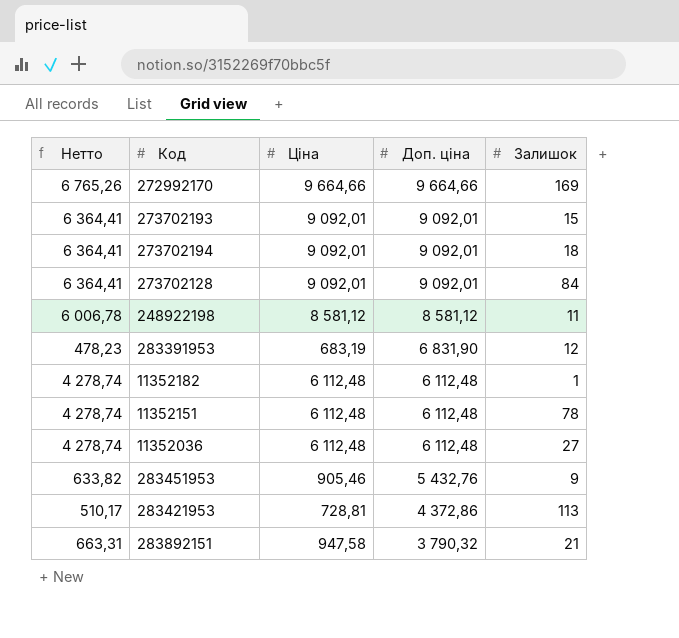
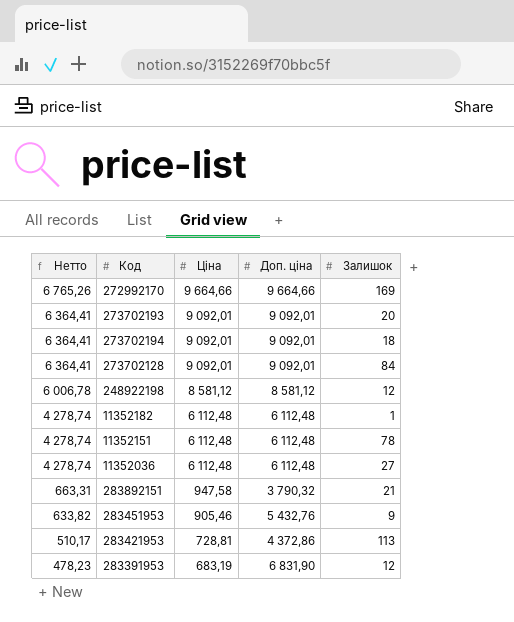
row order: Доп. ціна descending -> Нетто descending
273702193 | Залишок: 15 -> 20
248922198 | Залишок: 11 -> 12

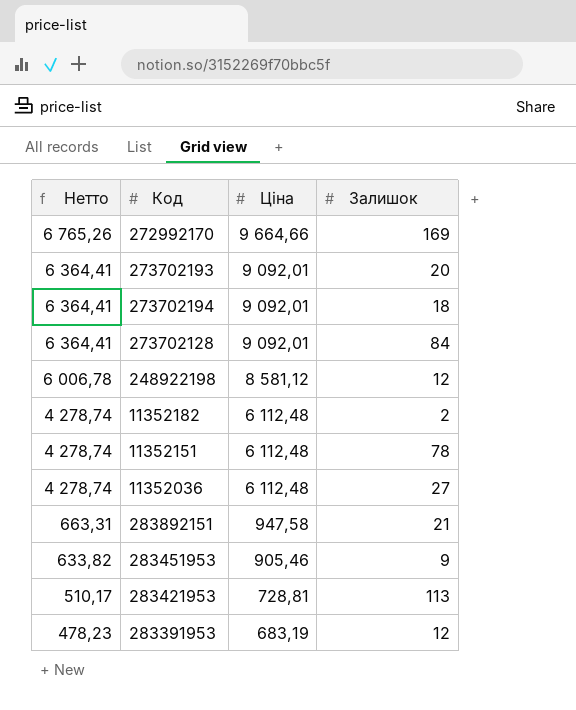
column Доп. ціна | position: 4 -> none
11352182 | Залишок: 1 -> 2

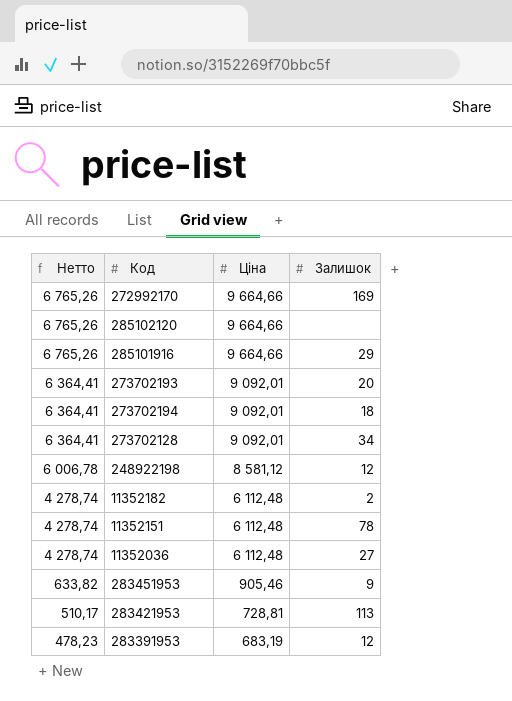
row 283892151: 663,31 | 947,58 | 21 -> none
row 285102120: none -> 6 765,26 | 9 664,66 | none
row 285101916: none -> 6 765,26 | 9 664,66 | 29
273702128 | Залишок: 84 -> 34

